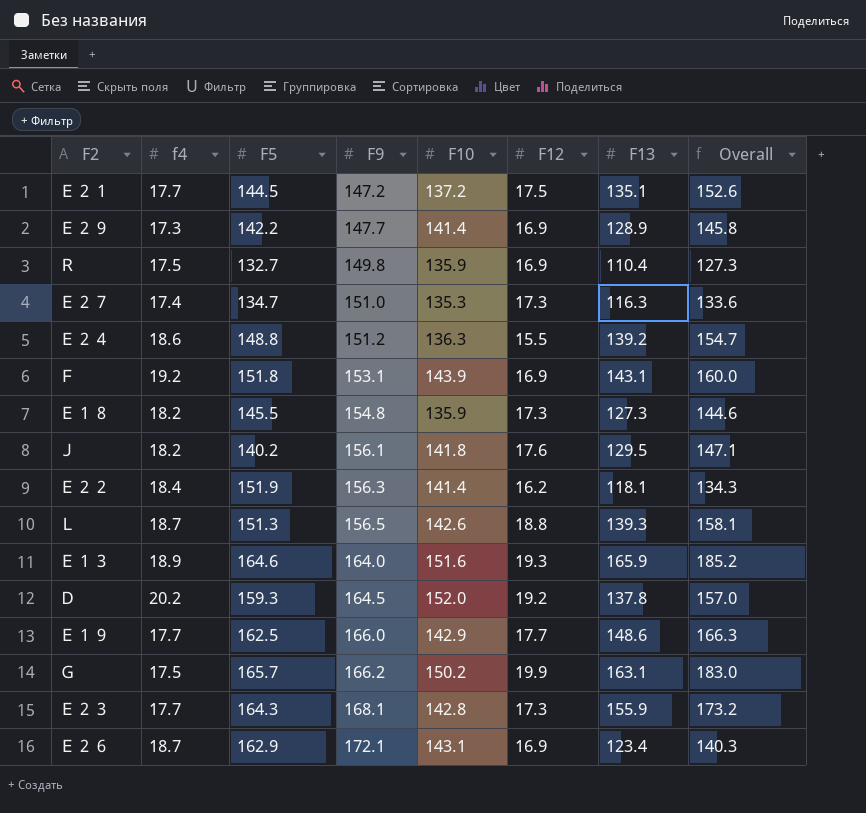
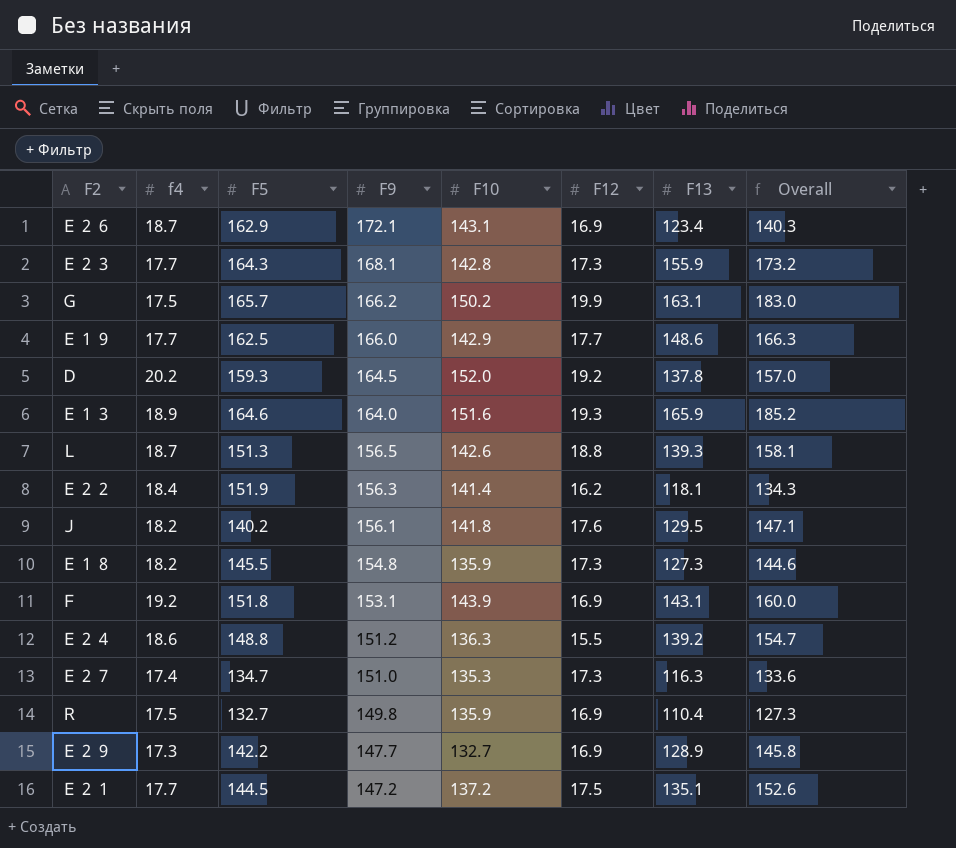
row order: F9 ascending -> F9 descending
Ｅ２９ | F10: 141.4 -> 132.7

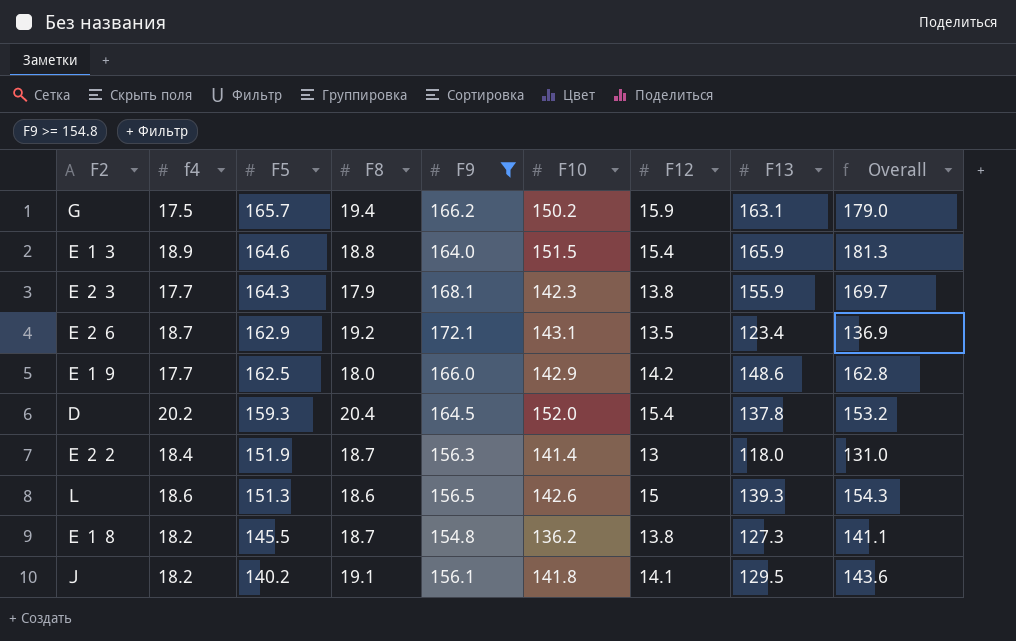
filter: none -> F9 >= 154.8
row order: F9 descending -> F5 descending
column F8 | position: none -> 4
Ｇ | F12: 19.9 -> 15.9
Ｇ | Overall: 183.0 -> 179.0
Ｅ１３ | F10: 151.6 -> 151.5
Ｅ１３ | F12: 19.3 -> 15.4
Ｅ１３ | Overall: 185.2 -> 181.3
Ｅ２３ | F10: 142.8 -> 142.3
Ｅ２３ | F12: 17.3 -> 13.8
Ｅ２３ | Overall: 173.2 -> 169.7
Ｅ２６ | F12: 16.9 -> 13.5
Ｅ２６ | Overall: 140.3 -> 136.9
Ｅ１９ | F12: 17.7 -> 14.2
Ｅ１９ | Overall: 166.3 -> 162.8
Ｄ | F12: 19.2 -> 15.4
Ｄ | Overall: 157.0 -> 153.2
Ｅ２２ | F12: 16.2 -> 13
Ｅ２２ | F13: 118.1 -> 118.0
Ｅ２２ | Overall: 134.3 -> 131.0
Ｌ | f4: 18.7 -> 18.6
Ｌ | F12: 18.8 -> 15
Ｌ | Overall: 158.1 -> 154.3
Ｅ１８ | F10: 135.9 -> 136.2
Ｅ１８ | F12: 17.3 -> 13.8
Ｅ１８ | Overall: 144.6 -> 141.1
Ｊ | F12: 17.6 -> 14.1
Ｊ | Overall: 147.1 -> 143.6

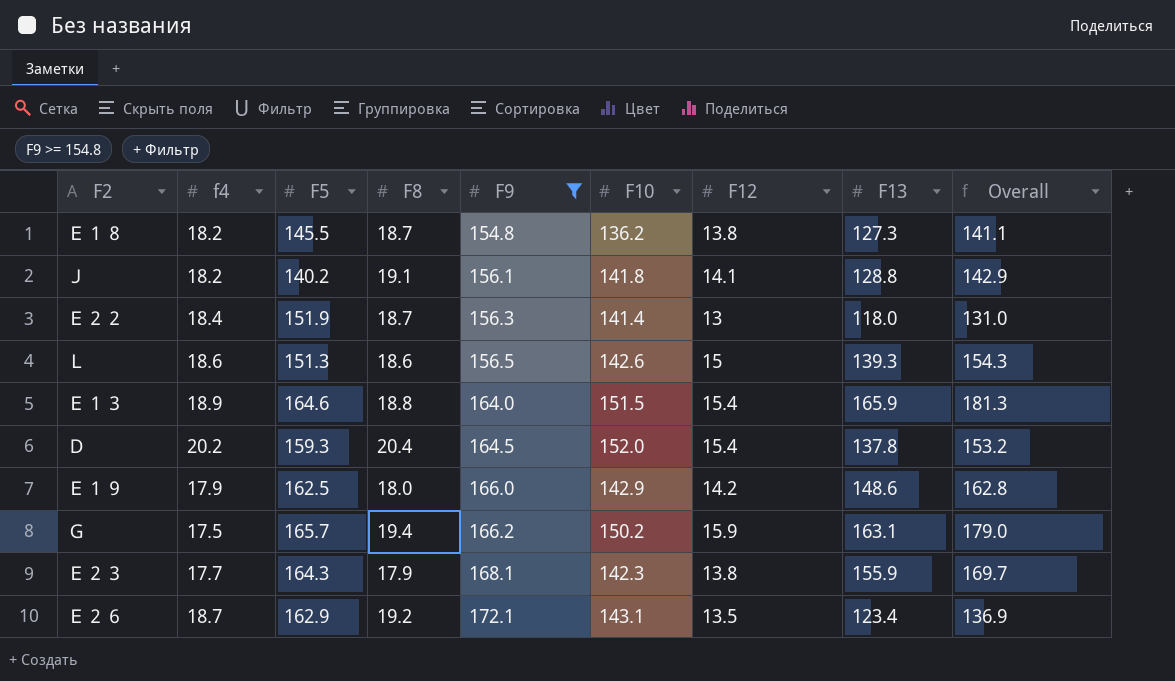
row order: F5 descending -> F9 ascending
Ｊ | F13: 129.5 -> 128.8
Ｊ | Overall: 143.6 -> 142.9
Ｅ１９ | f4: 17.7 -> 17.9

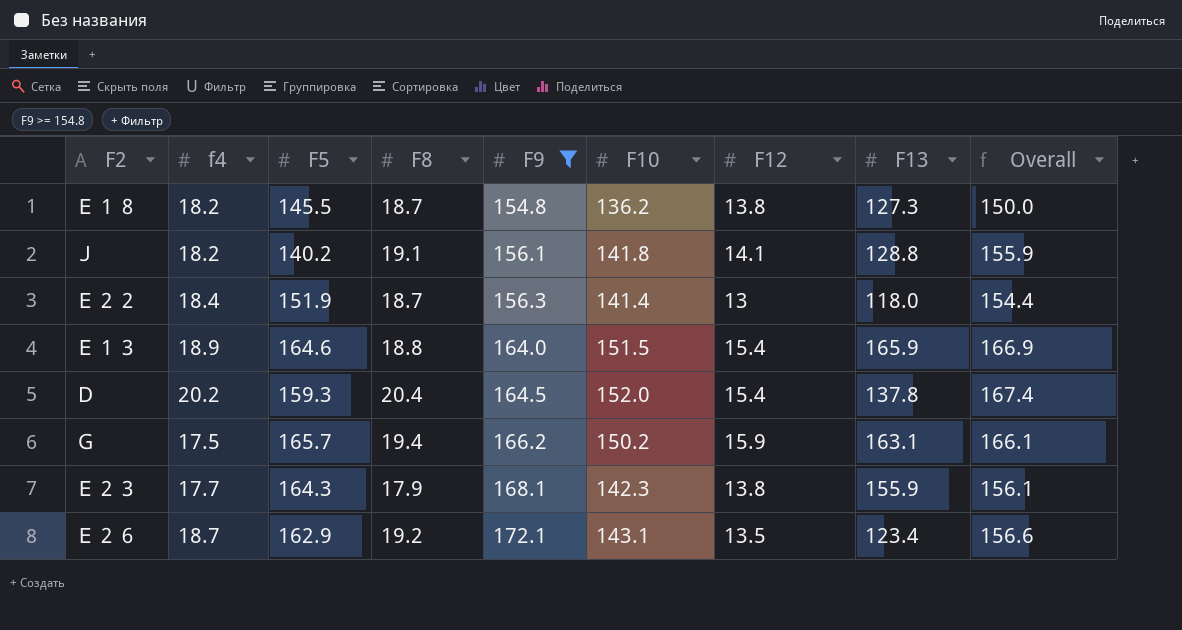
column Overall | formula: [F12] + [F13] -> [F10] + [F12]
row Ｌ: 18.6 | 151.3 | 18.6 | 156.5 | 142.6 | 15 | 139.3 | 154.3 -> none
row Ｅ１９: 17.9 | 162.5 | 18.0 | 166.0 | 142.9 | 14.2 | 148.6 | 162.8 -> none

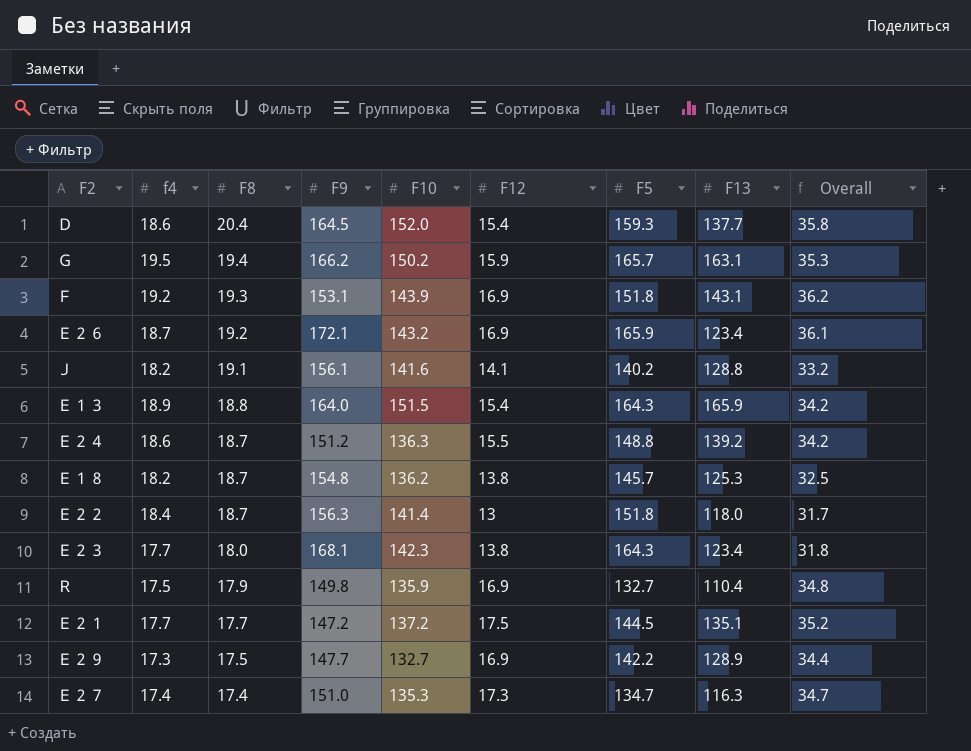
filter: F9 >= 154.8 -> none
row order: F9 ascending -> F8 descending
column F5 | position: 3 -> 7
column Overall | formula: [F10] + [F12] -> [F8] + [F12]
Ｄ | f4: 20.2 -> 18.6
Ｄ | F13: 137.8 -> 137.7
Ｇ | f4: 17.5 -> 19.5
Ｅ２６ | F10: 143.1 -> 143.2
Ｅ２６ | F12: 13.5 -> 16.9
Ｅ２６ | F5: 162.9 -> 165.9
Ｊ | F10: 141.8 -> 141.6
Ｅ１３ | F5: 164.6 -> 164.3
Ｅ１８ | F5: 145.5 -> 145.7
Ｅ１８ | F13: 127.3 -> 125.3
Ｅ２２ | F5: 151.9 -> 151.8
Ｅ２３ | F8: 17.9 -> 18.0
Ｅ２３ | F13: 155.9 -> 123.4

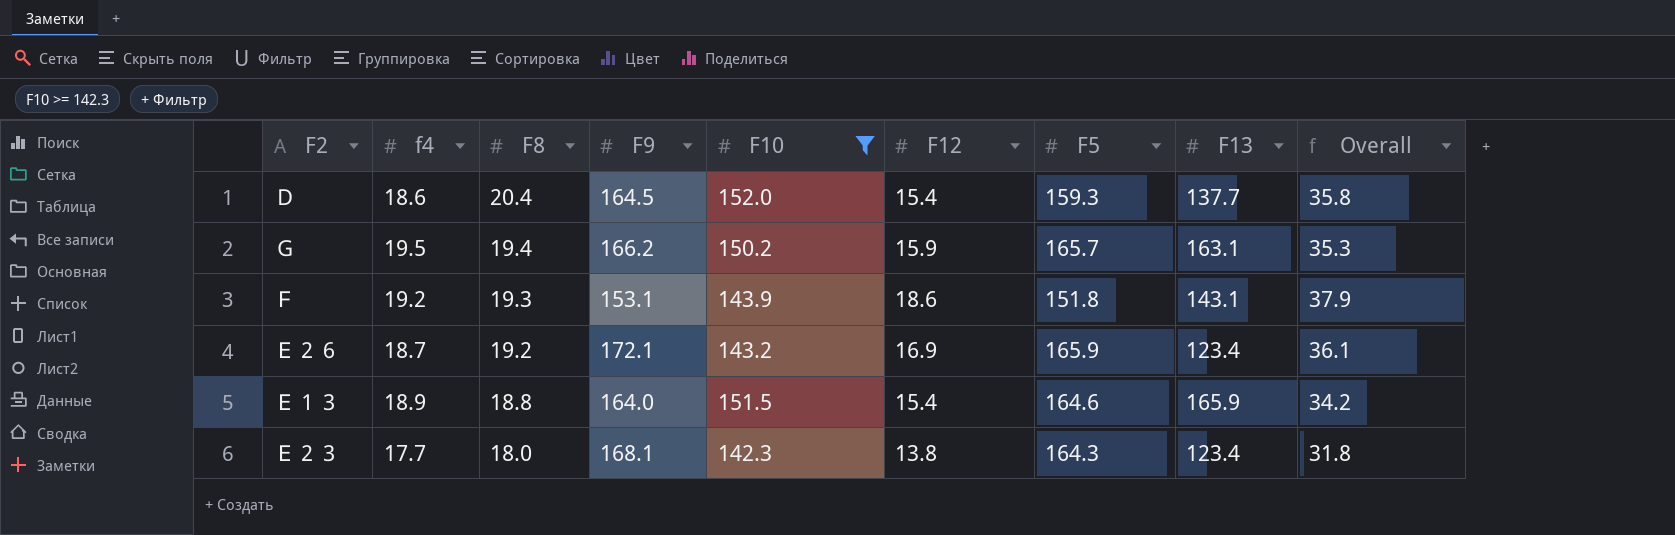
filter: none -> F10 >= 142.3
Ｆ | F12: 16.9 -> 18.6
Ｆ | Overall: 36.2 -> 37.9
Ｅ１３ | F5: 164.3 -> 164.6

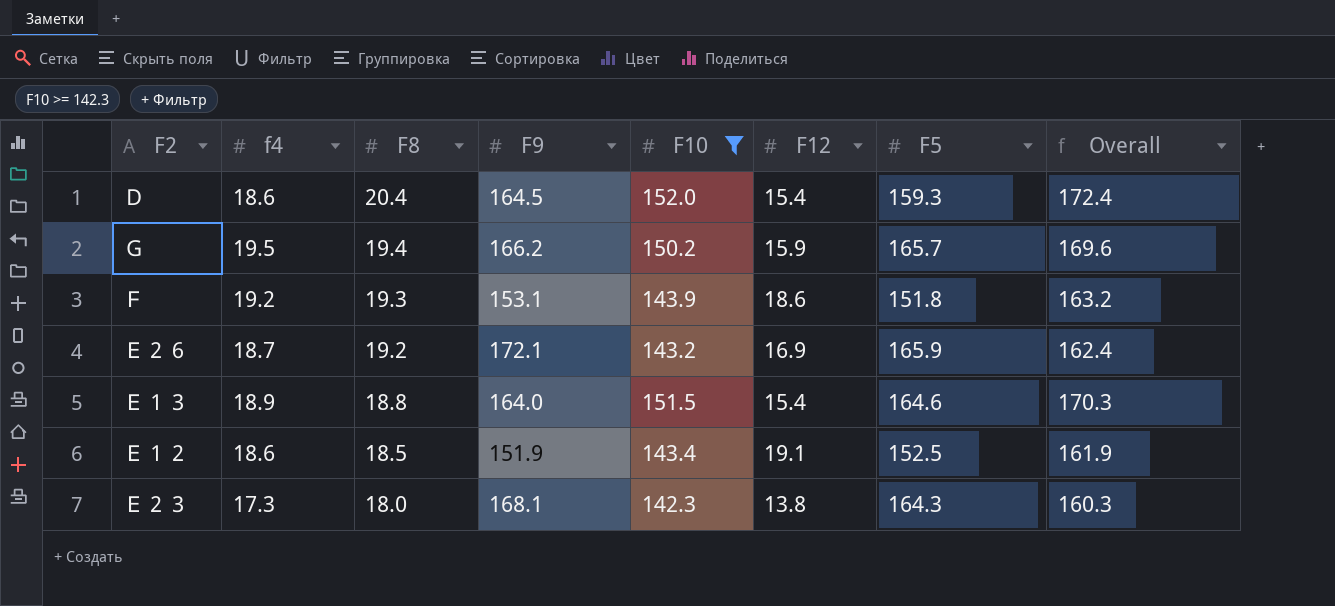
column F13 | position: 8 -> none
column Overall | formula: [F8] + [F12] -> [F8] + [F10]
row Ｅ１２: none -> 18.6 | 18.5 | 151.9 | 143.4 | 19.1 | 152.5 | 161.9
Ｅ２３ | f4: 17.7 -> 17.3

